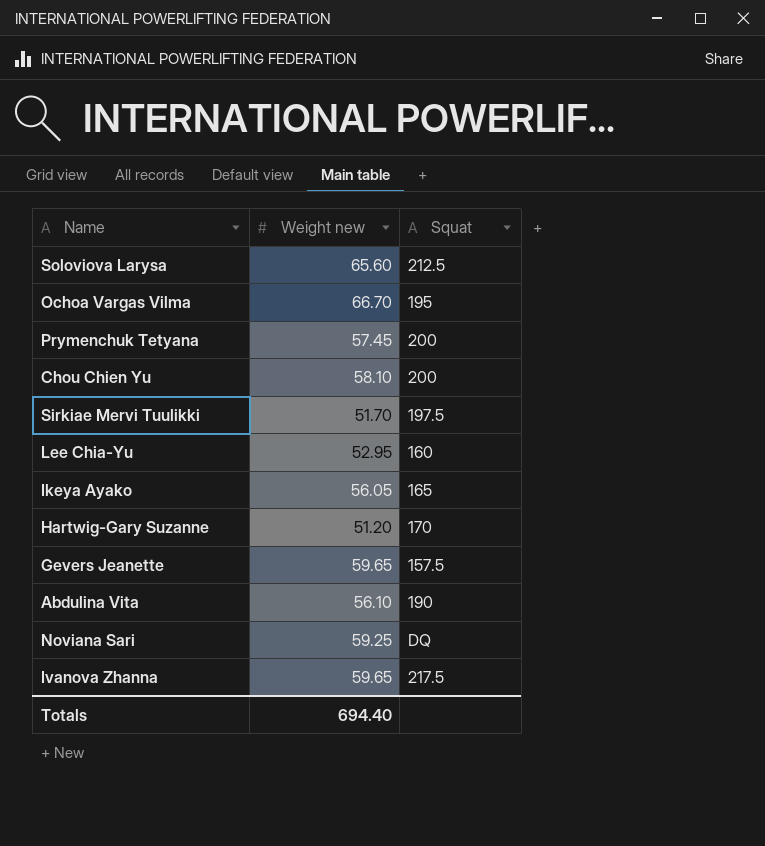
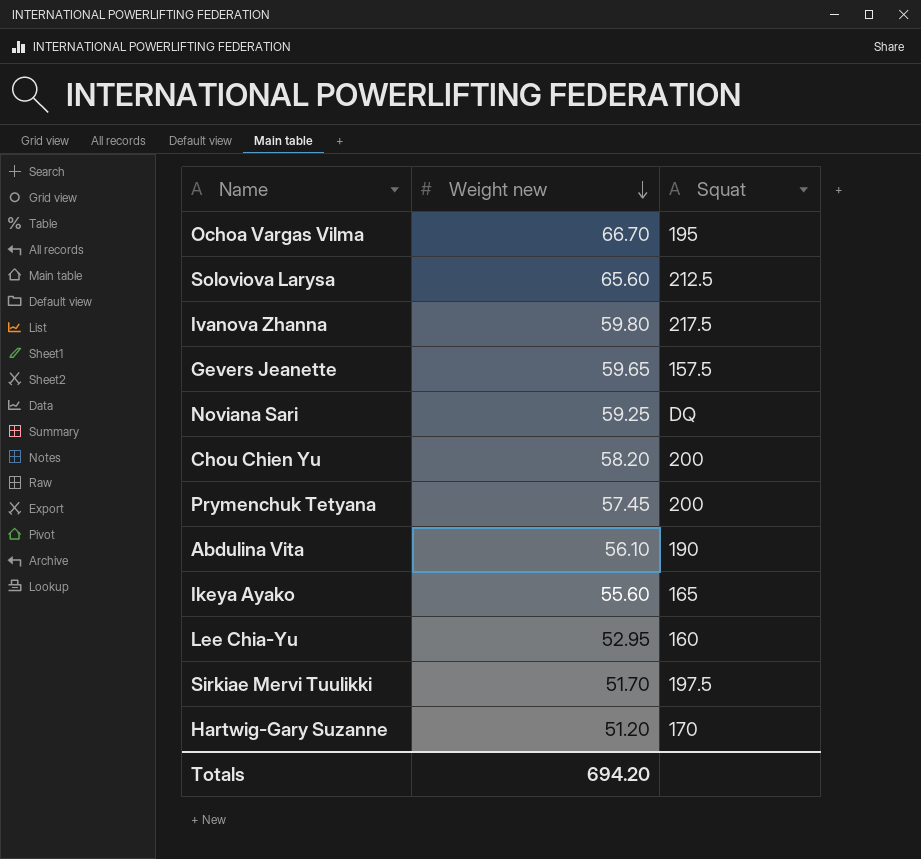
row order: none -> Weight new descending
Ivanova Zhanna | Weight new: 59.65 -> 59.80
Chou Chien Yu | Weight new: 58.10 -> 58.20
Ikeya Ayako | Weight new: 56.05 -> 55.60
Totals | Weight new: 694.40 -> 694.20

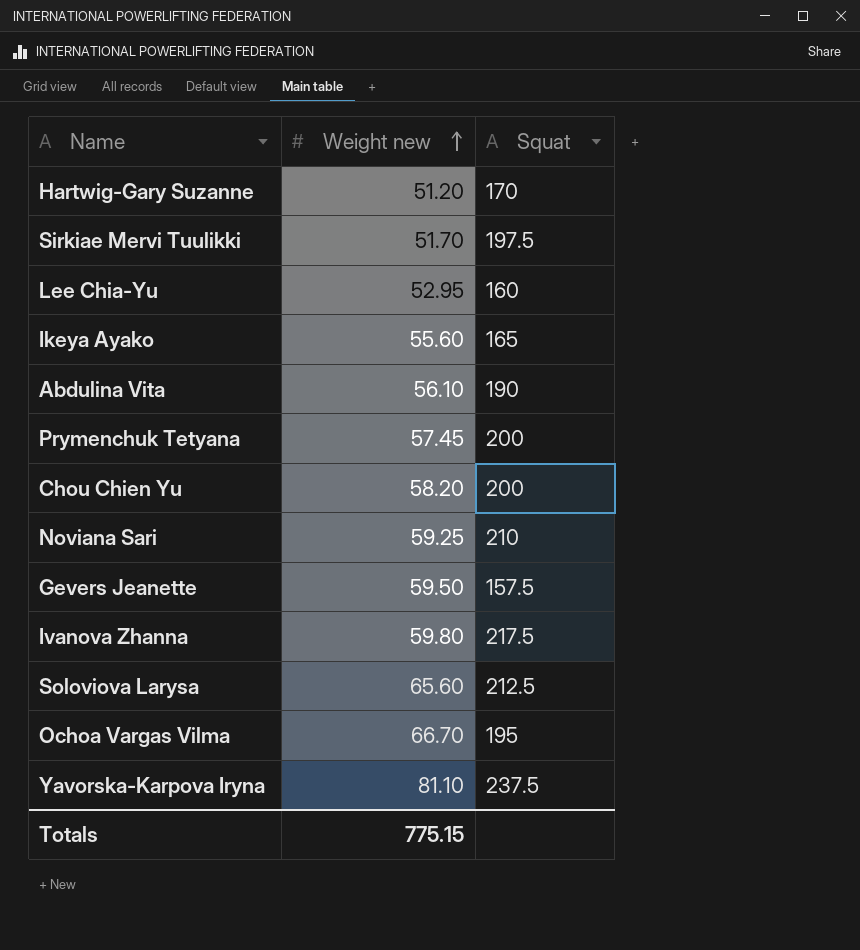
row order: Weight new descending -> Weight new ascending
Noviana Sari | Squat: DQ -> 210
Gevers Jeanette | Weight new: 59.65 -> 59.50
row Yavorska-Karpova Iryna: none -> 81.10 | 237.5
Totals | Weight new: 694.20 -> 775.15

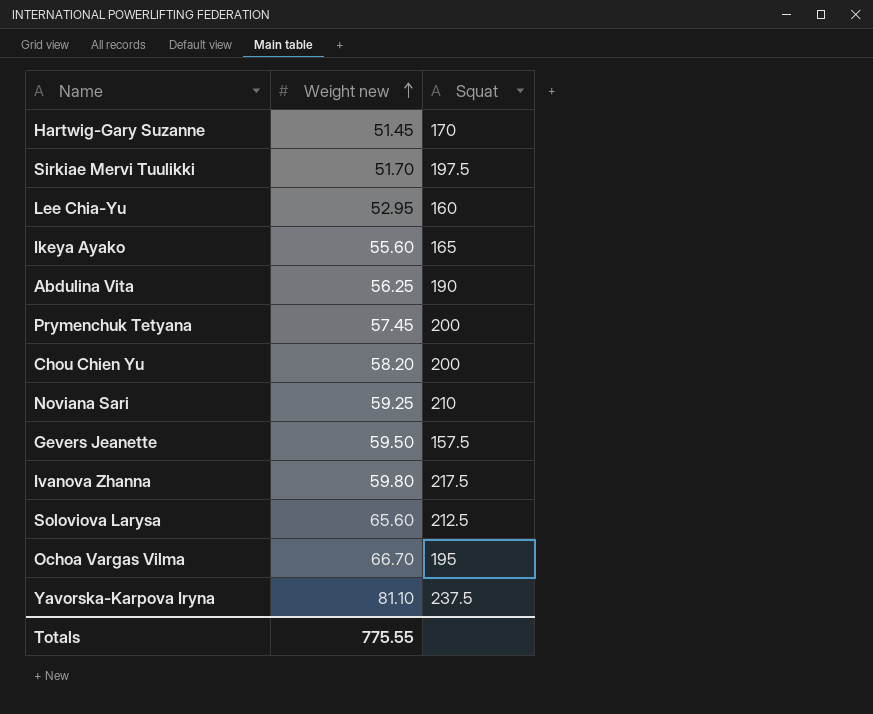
Hartwig-Gary Suzanne | Weight new: 51.20 -> 51.45
Abdulina Vita | Weight new: 56.10 -> 56.25
Totals | Weight new: 775.15 -> 775.55

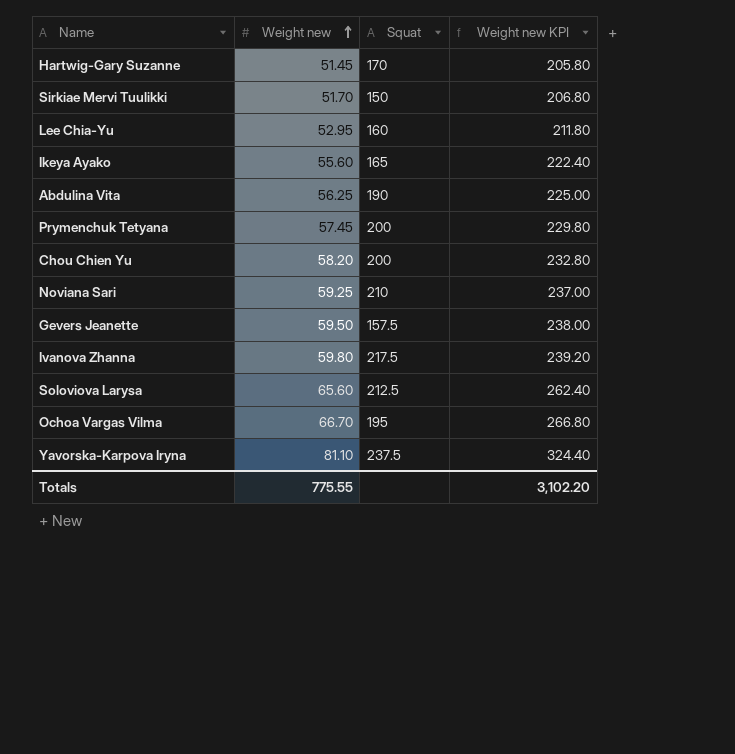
column Weight new KPI | formula: none -> [Weight new] * 4
Sirkiae Mervi Tuulikki | Squat: 197.5 -> 150

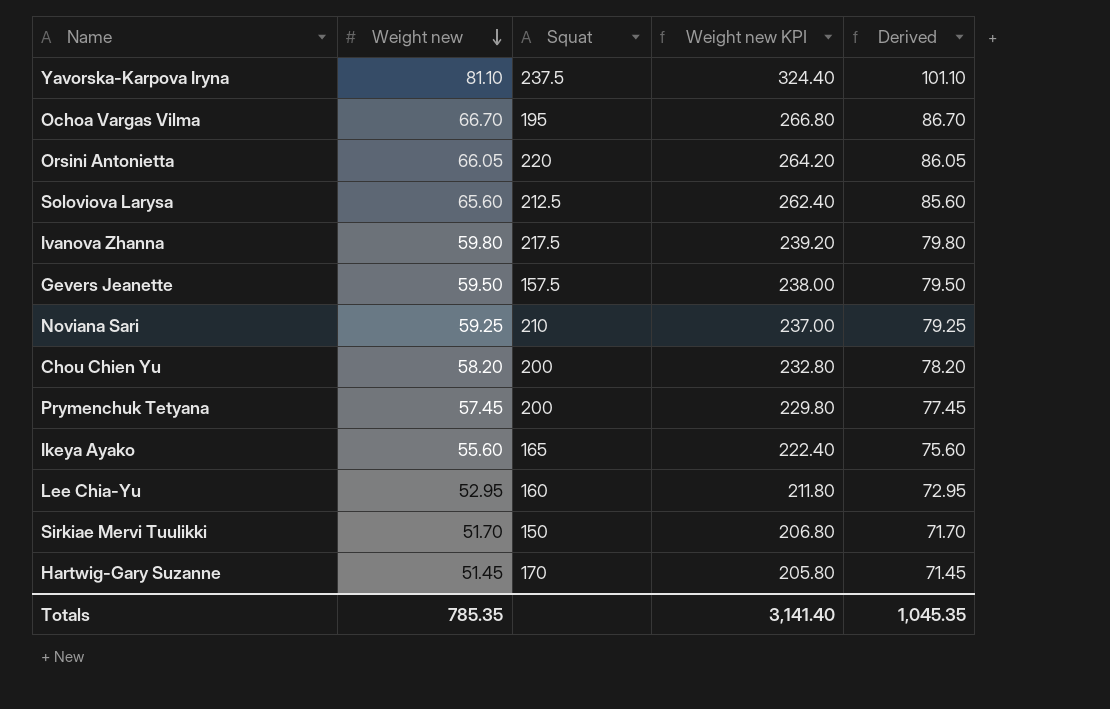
row order: Weight new ascending -> Weight new descending
column Derived | formula: none -> [Weight new] + 20
row Abdulina Vita: 56.25 | 190 | 225.00 -> none
row Orsini Antonietta: none -> 66.05 | 220 | 264.20 | 86.05
Totals | Weight new: 775.55 -> 785.35
Totals | Weight new KPI: 3,102.20 -> 3,141.40

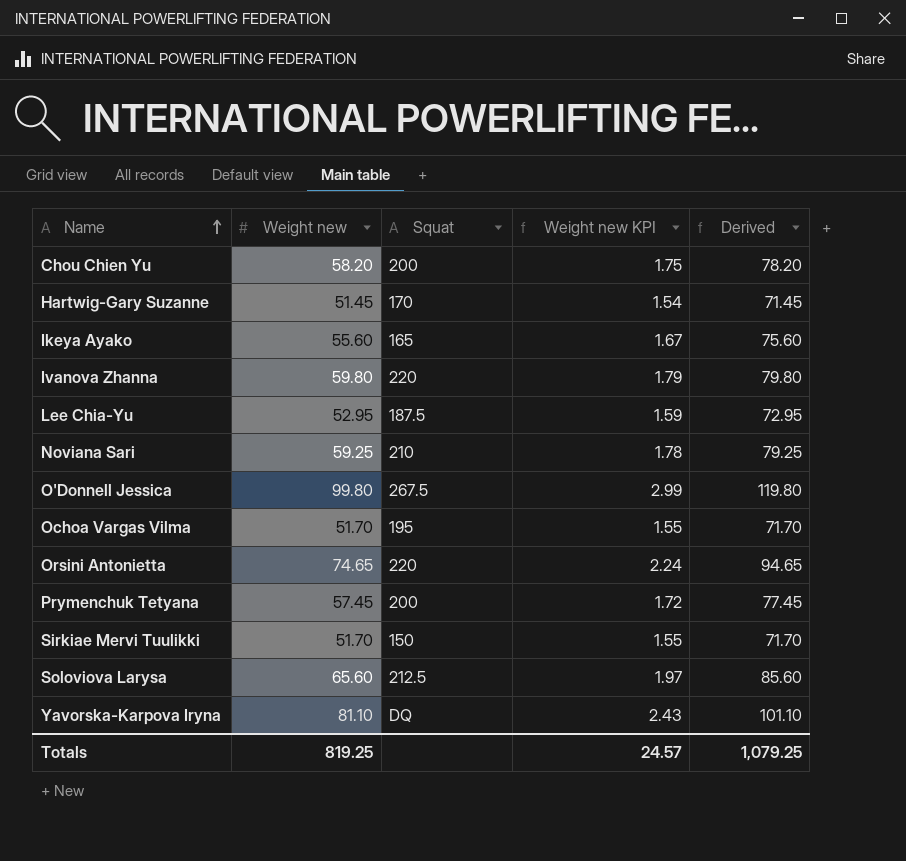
row order: Weight new descending -> Name ascending
column Weight new KPI | formula: [Weight new] * 4 -> [Weight new] * 0.03
row Gevers Jeanette: 59.50 | 157.5 | 238.00 | 79.50 -> none
Ivanova Zhanna | Squat: 217.5 -> 220
Lee Chia-Yu | Squat: 160 -> 187.5
row O'Donnell Jessica: none -> 99.80 | 267.5 | 2.99 | 119.80
Ochoa Vargas Vilma | Weight new: 66.70 -> 51.70
Ochoa Vargas Vilma | Derived: 86.70 -> 71.70
Orsini Antonietta | Weight new: 66.05 -> 74.65
Orsini Antonietta | Derived: 86.05 -> 94.65
Yavorska-Karpova Iryna | Squat: 237.5 -> DQ
Totals | Weight new: 785.35 -> 819.25
Totals | Weight new KPI: 3,141.40 -> 24.57
Totals | Derived: 1,045.35 -> 1,079.25

